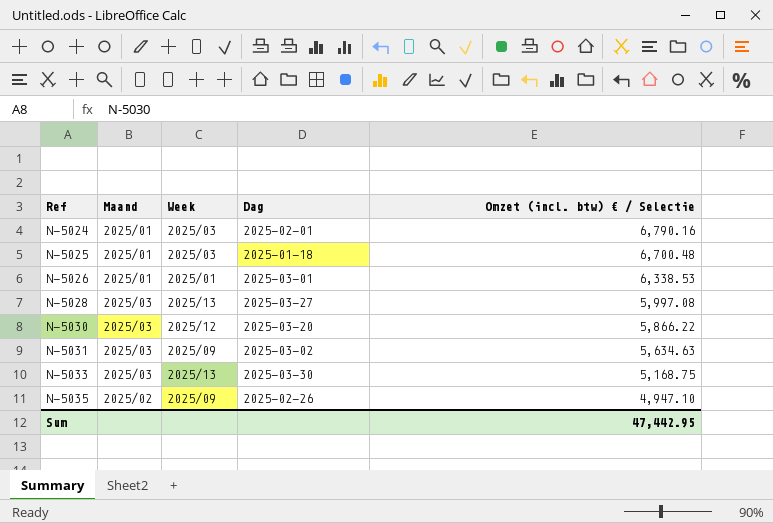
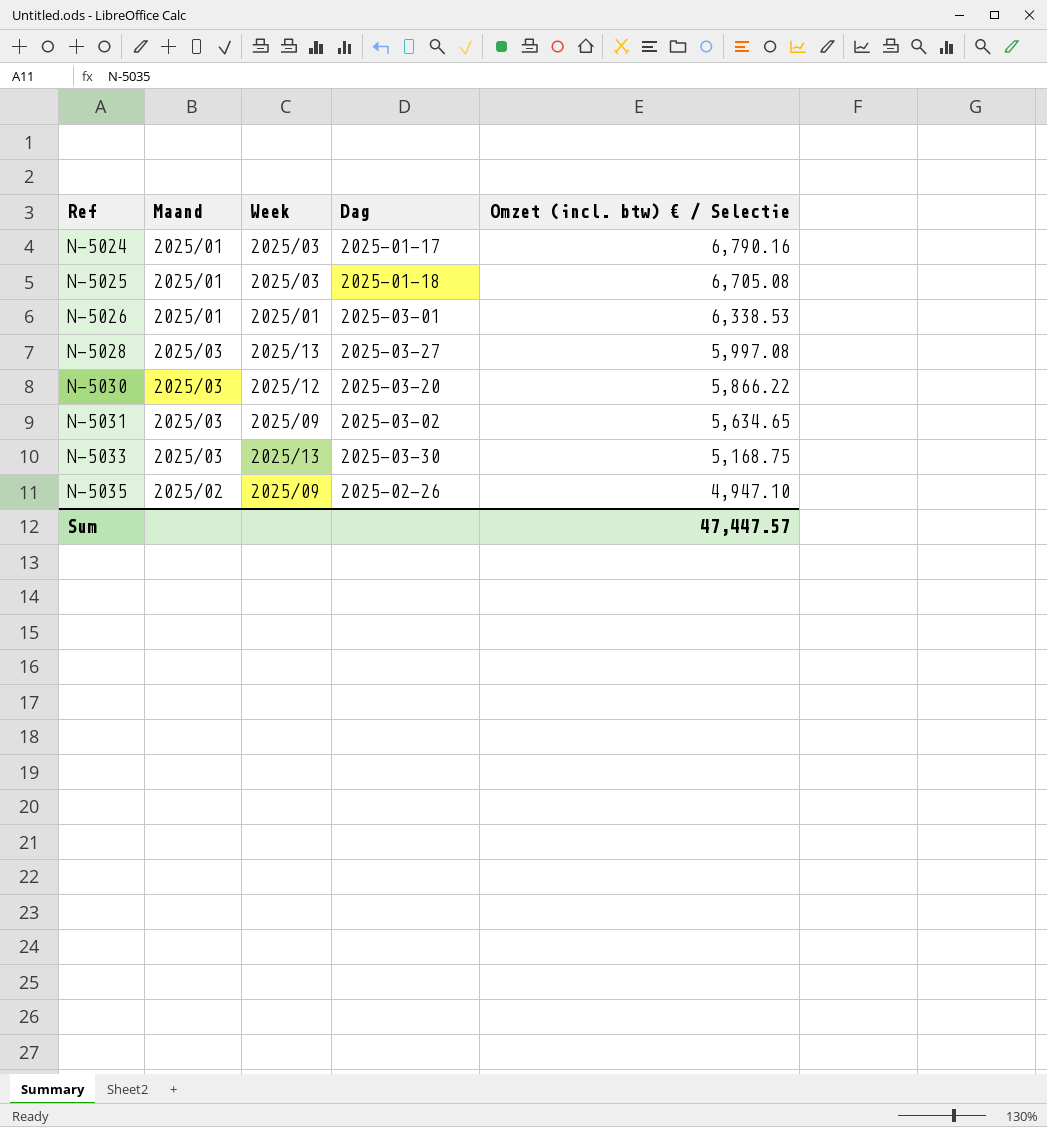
N-5024 | Dag: 2025-02-01 -> 2025-01-17
N-5025 | Omzet (incl. btw) € / Selectie: 6,700.48 -> 6,705.08
N-5031 | Omzet (incl. btw) € / Selectie: 5,634.63 -> 5,634.65
Sum | Omzet (incl. btw) € / Selectie: 47,442.95 -> 47,447.57

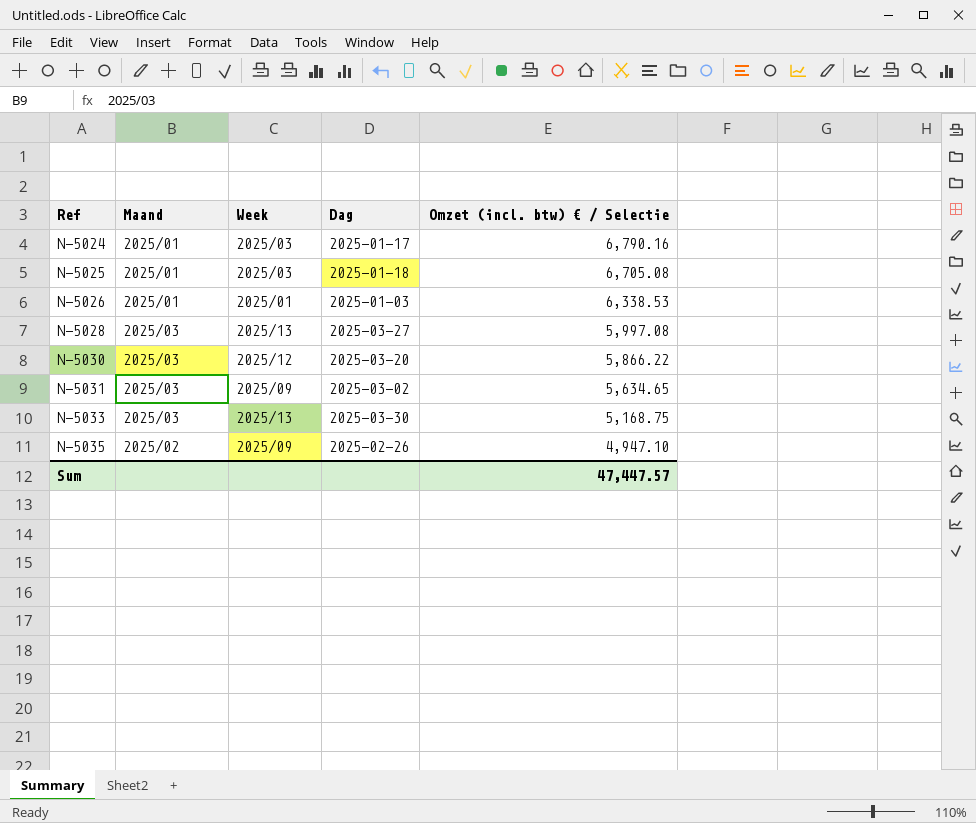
N-5026 | Dag: 2025-03-01 -> 2025-01-03

